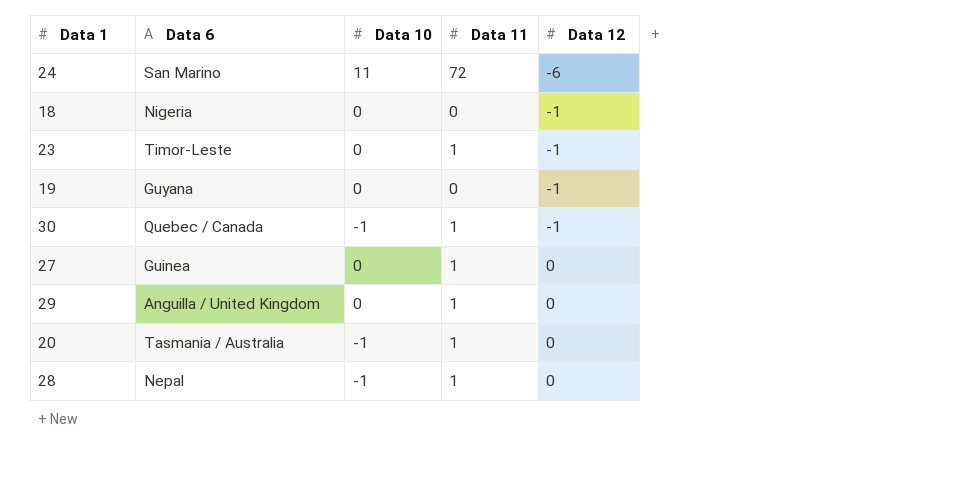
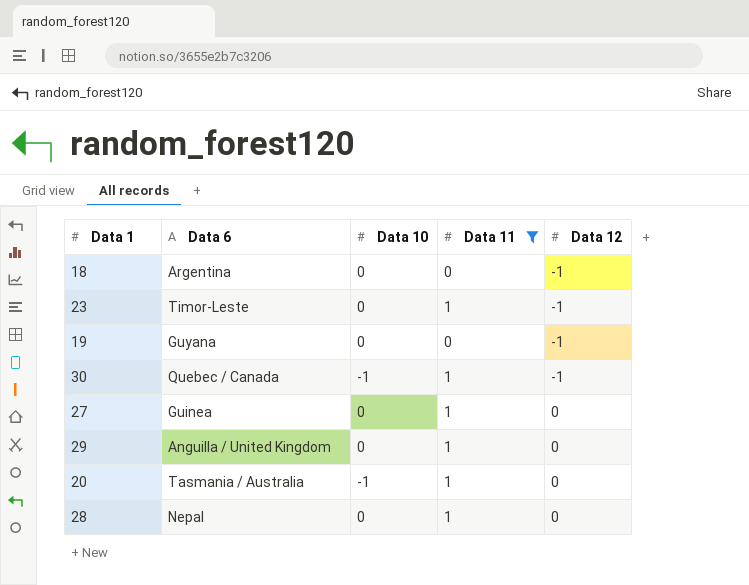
filter: none -> Data 11 != 72
18 | Data 6: Nigeria -> Argentina
28 | Data 10: -1 -> 0

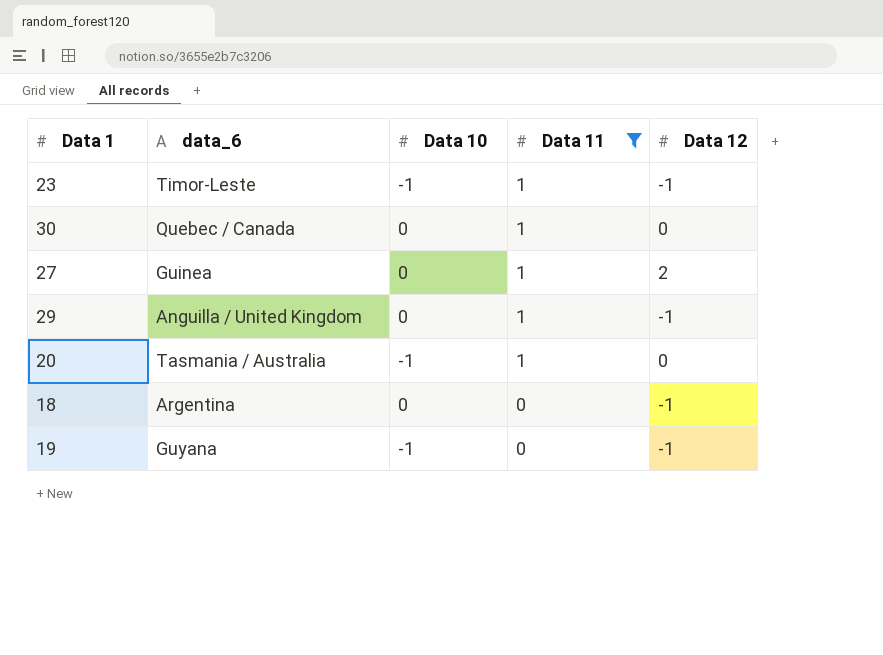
row order: Data 12 ascending -> Data 11 descending
column name: Data 6 -> data_6
row 28: Nepal | 0 | 1 | 0 -> none
23 | Data 10: 0 -> -1
30 | Data 10: -1 -> 0
30 | Data 12: -1 -> 0
27 | Data 12: 0 -> 2
29 | Data 12: 0 -> -1
19 | Data 10: 0 -> -1

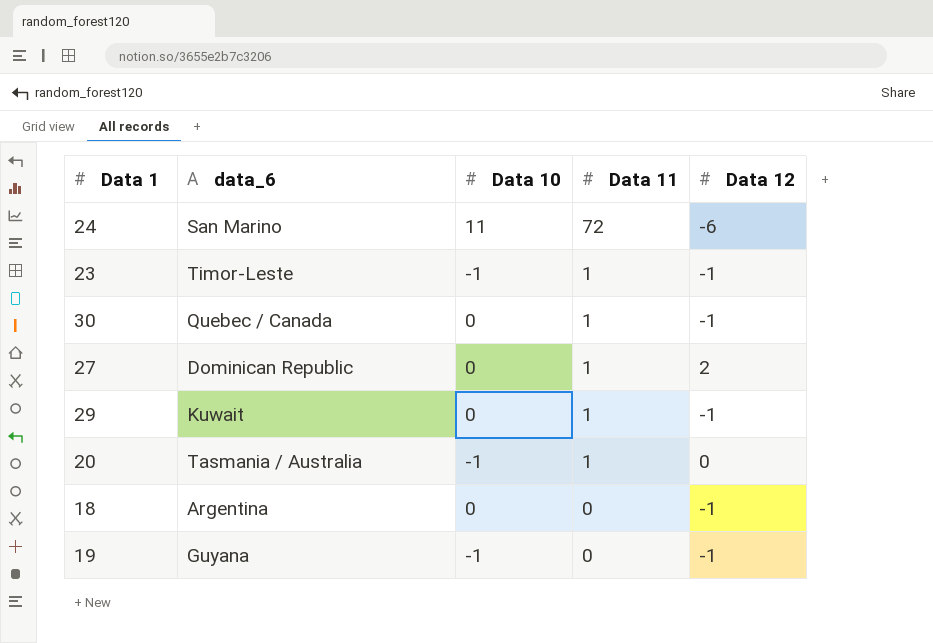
filter: Data 11 != 72 -> none
30 | Data 12: 0 -> -1
27 | data_6: Guinea -> Dominican Republic
29 | data_6: Anguilla / United Kingdom -> Kuwait

